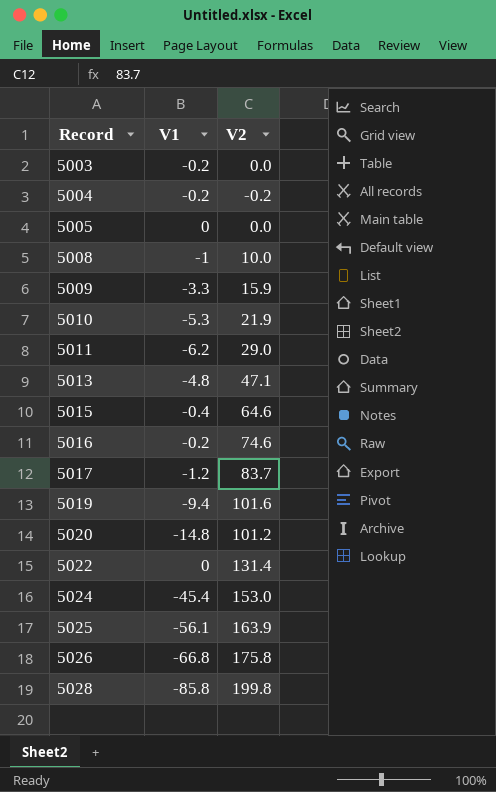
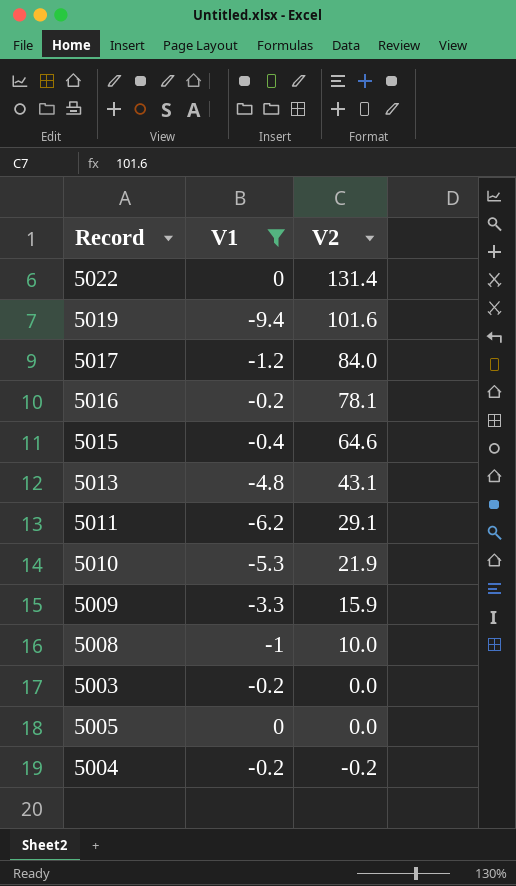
filter: none -> V1 >= -9.4
row order: Record ascending -> V2 descending
5017 | V2: 83.7 -> 84.0
5016 | V2: 74.6 -> 78.1
5013 | V2: 47.1 -> 43.1
5011 | V2: 29.0 -> 29.1

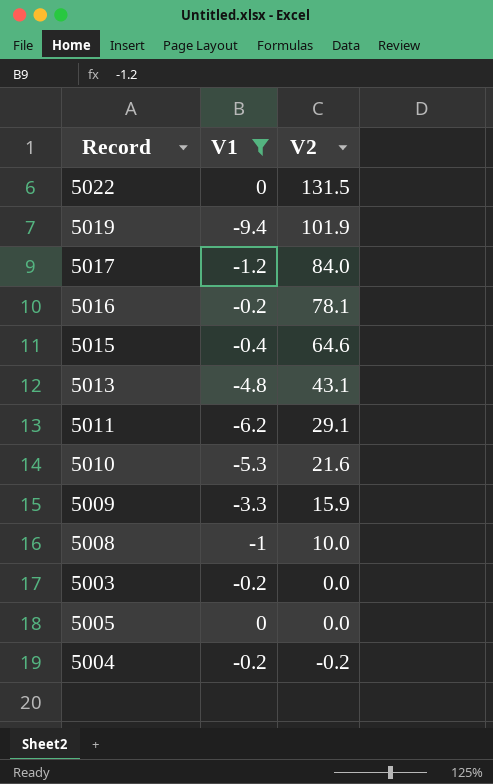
5022 | V2: 131.4 -> 131.5
5019 | V2: 101.6 -> 101.9
5010 | V2: 21.9 -> 21.6

